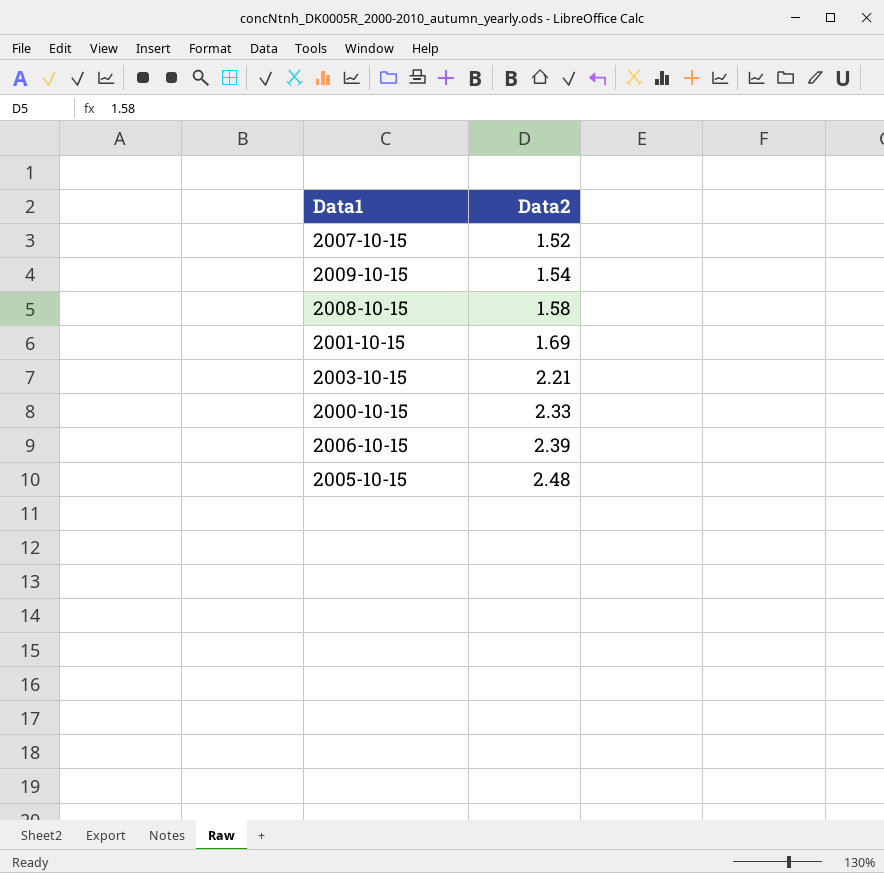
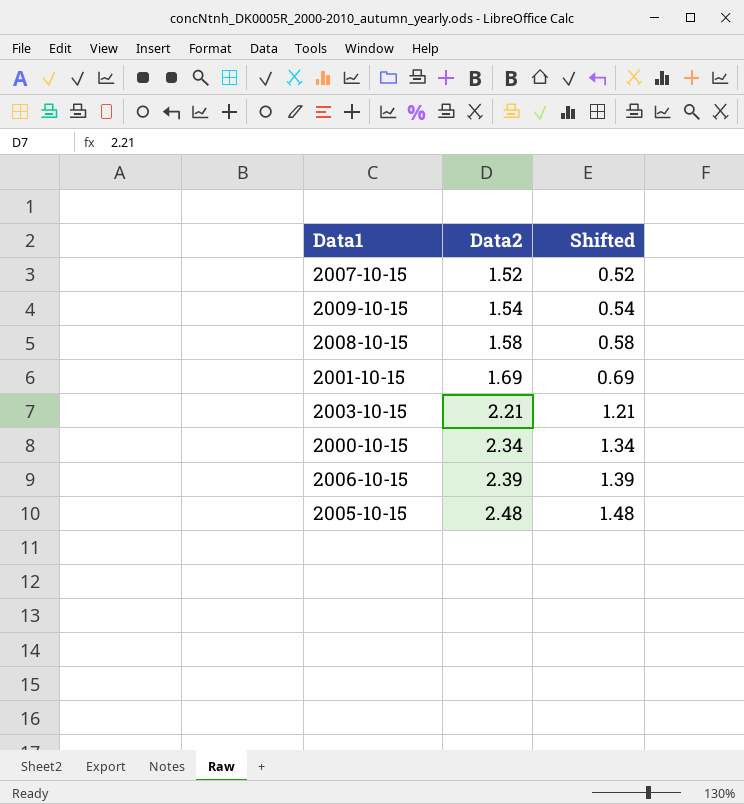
column Shifted | formula: none -> [Data2] - 1
2000-10-15 | Data2: 2.33 -> 2.34

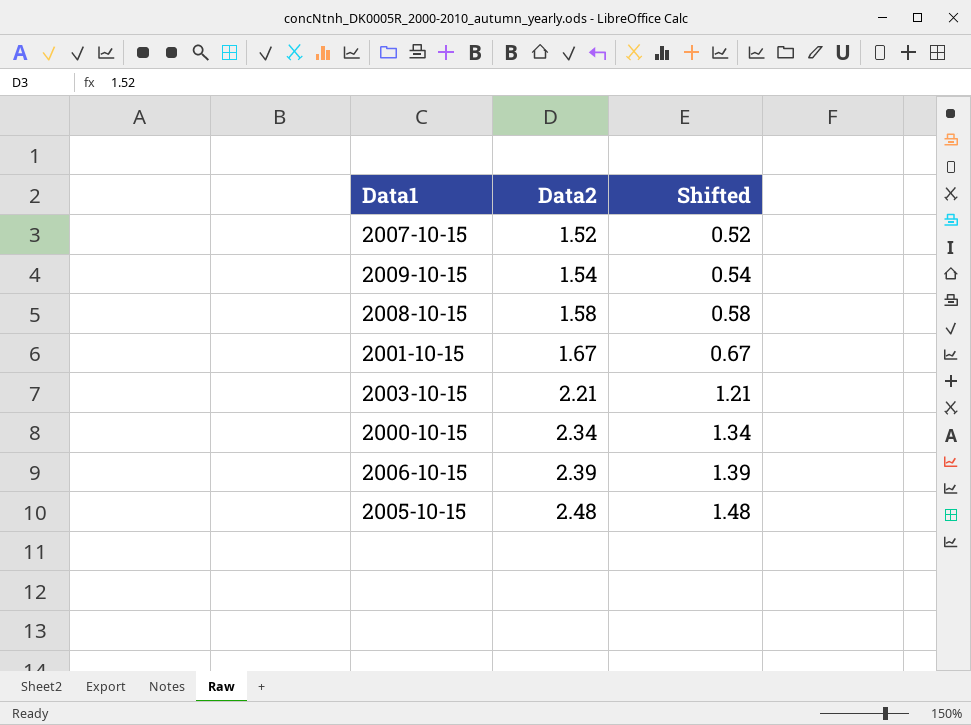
2001-10-15 | Data2: 1.69 -> 1.67
2001-10-15 | Shifted: 0.69 -> 0.67

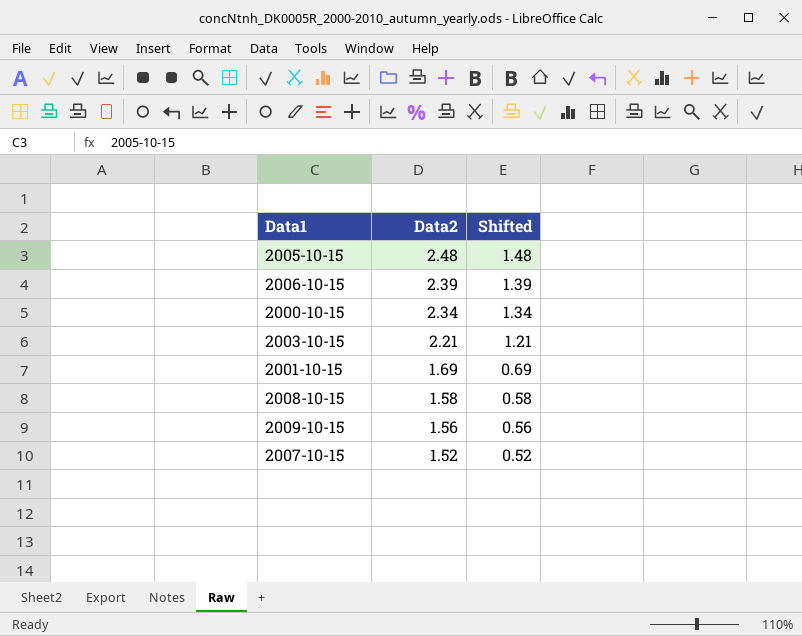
row order: Data2 ascending -> Data2 descending
2001-10-15 | Data2: 1.67 -> 1.69
2001-10-15 | Shifted: 0.67 -> 0.69
2009-10-15 | Data2: 1.54 -> 1.56
2009-10-15 | Shifted: 0.54 -> 0.56

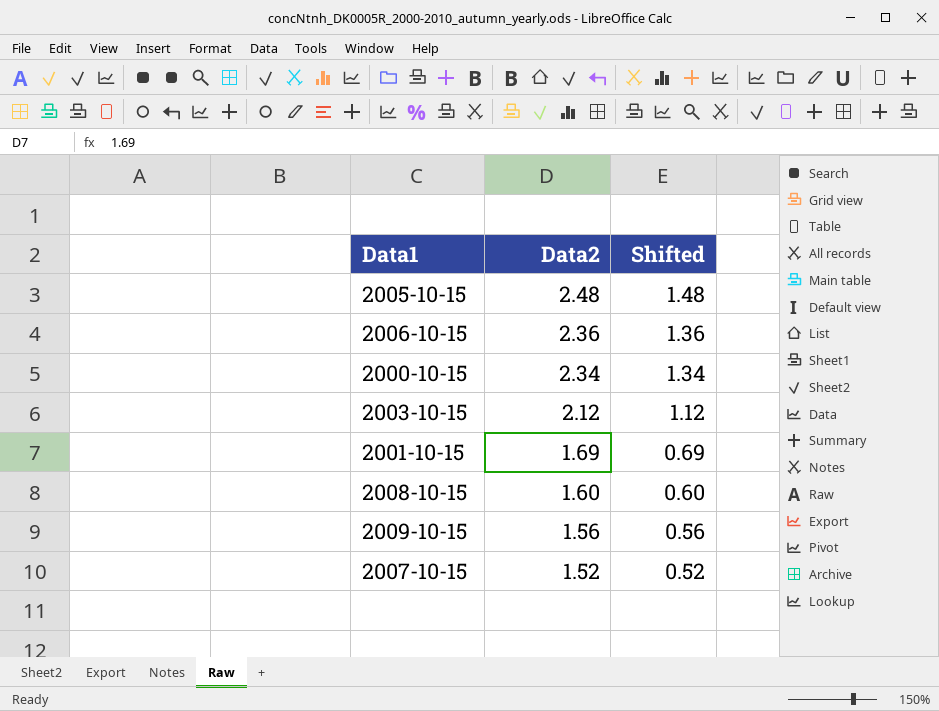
2006-10-15 | Data2: 2.39 -> 2.36
2006-10-15 | Shifted: 1.39 -> 1.36
2003-10-15 | Data2: 2.21 -> 2.12
2003-10-15 | Shifted: 1.21 -> 1.12
2008-10-15 | Data2: 1.58 -> 1.60
2008-10-15 | Shifted: 0.58 -> 0.60

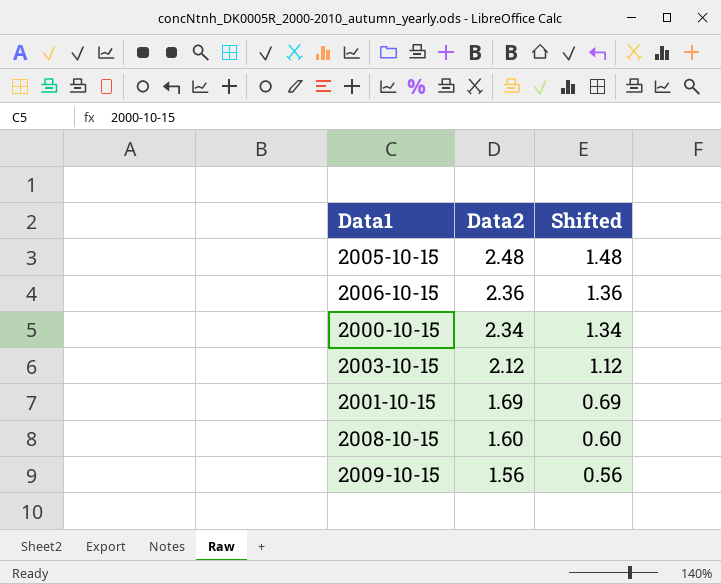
row 2007-10-15: 1.52 | 0.52 -> none

